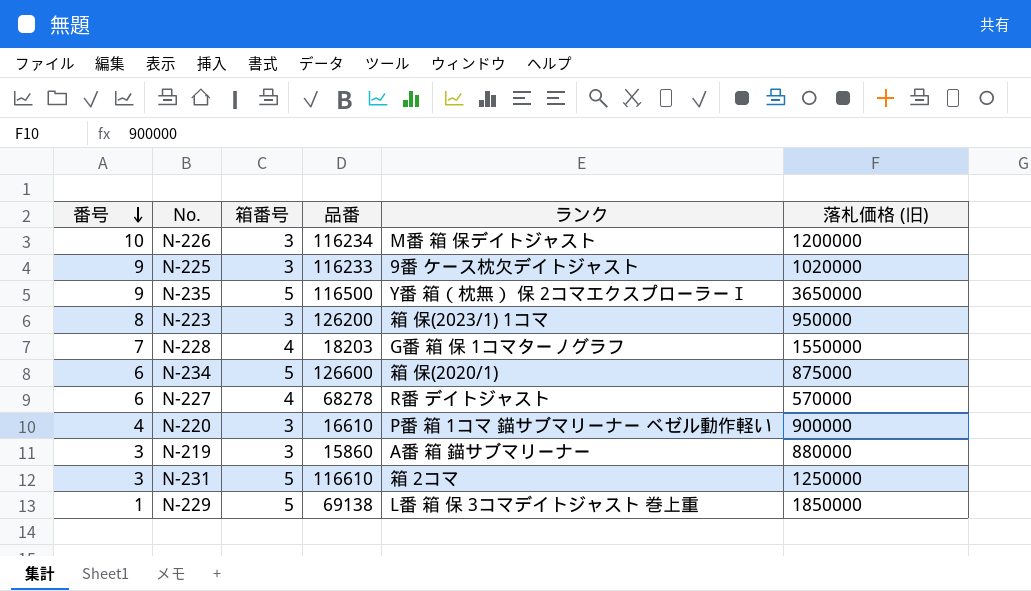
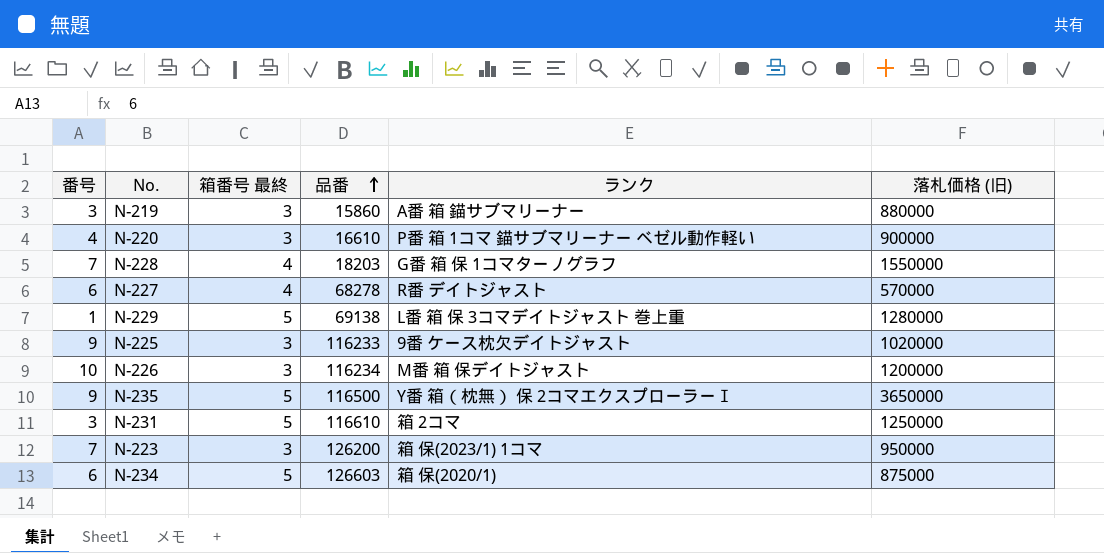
row order: 番号 descending -> 品番 ascending
column name: 箱番号 -> 箱番号 最終
N-229 | 落札価格 (旧): 1850000 -> 1280000
N-223 | 番号: 8 -> 7
N-234 | 品番: 126600 -> 126603

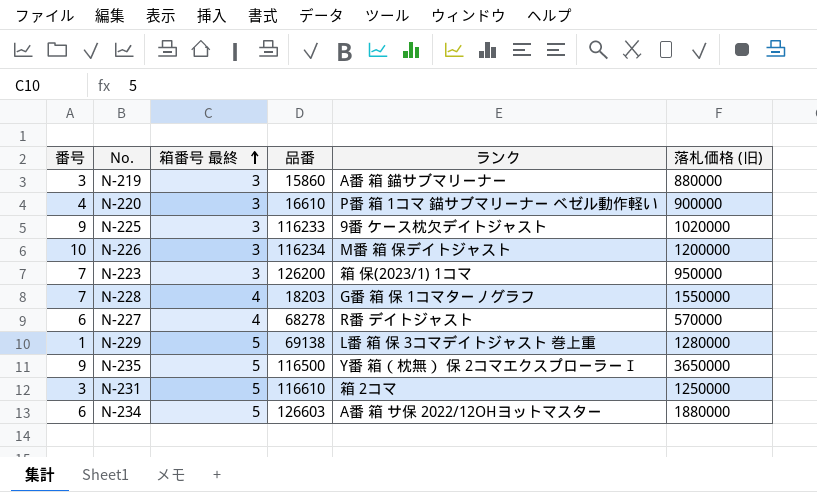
row order: 品番 ascending -> 箱番号 最終 ascending
N-234 | ランク: 箱 保(2020/1) -> A番 箱 サ保 2022/12OHヨットマスター
N-234 | 落札価格 (旧): 875000 -> 1880000

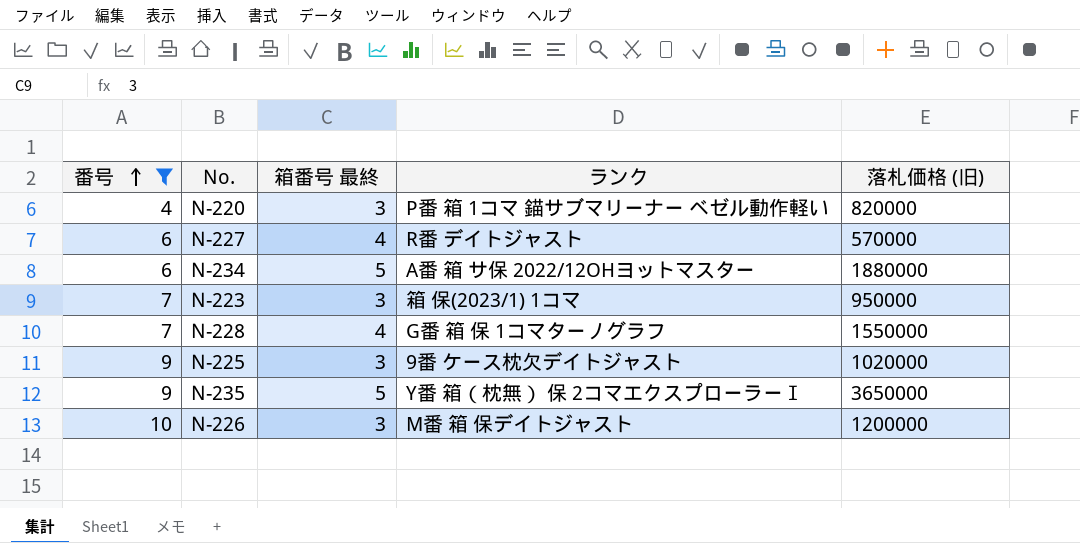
filter: none -> 番号 >= 4
row order: 箱番号 最終 ascending -> 番号 ascending
column 品番 | position: 4 -> none
N-220 | 落札価格 (旧): 900000 -> 820000

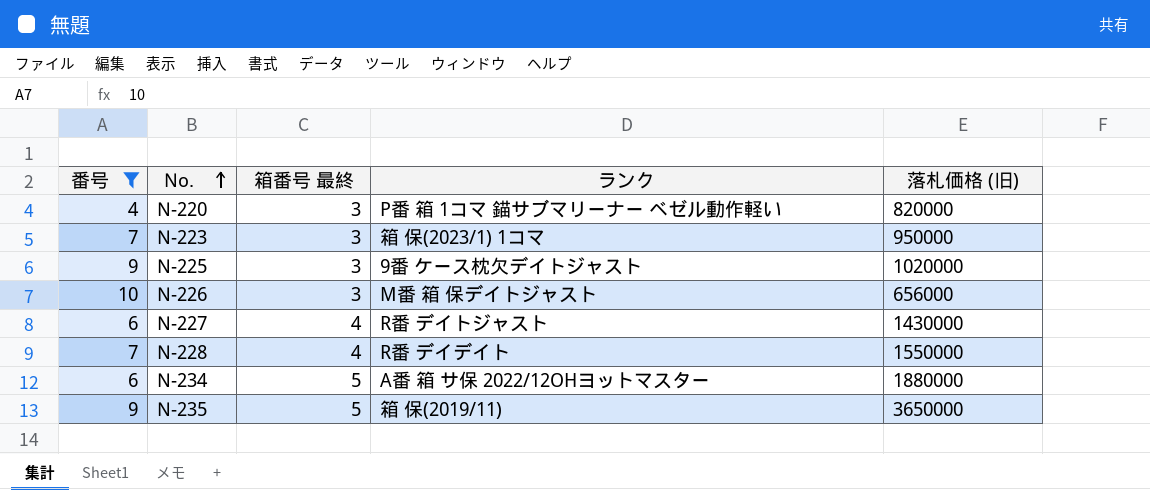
row order: 番号 ascending -> No. ascending
N-226 | 落札価格 (旧): 1200000 -> 656000
N-227 | 落札価格 (旧): 570000 -> 1430000
N-228 | ランク: G番 箱 保 1コマターノグラフ -> R番 デイデイト
N-235 | ランク: Y番 箱（枕無） 保 2コマエクスプローラーⅠ -> 箱 保(2019/11)

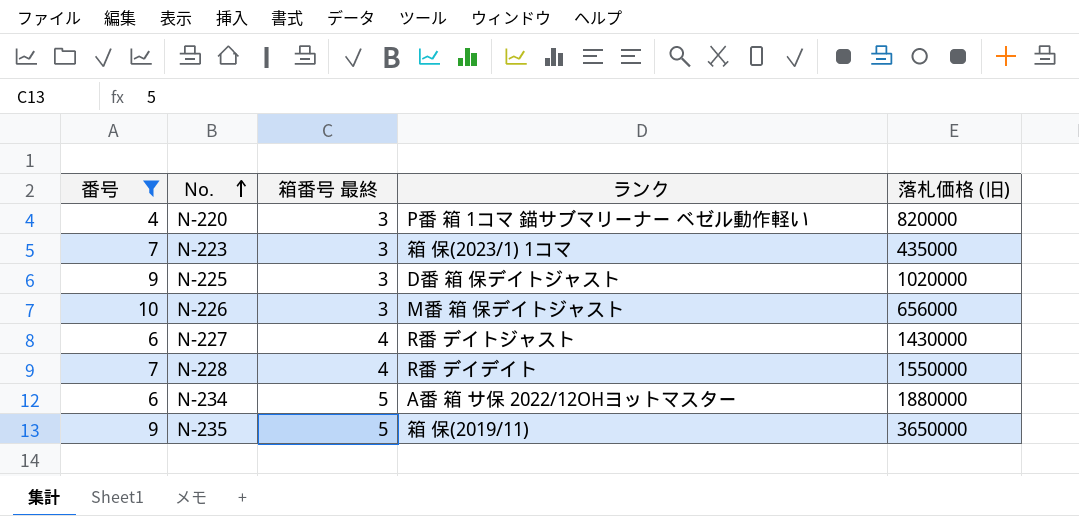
N-223 | 落札価格 (旧): 950000 -> 435000
N-225 | ランク: 9番 ケース枕欠デイトジャスト -> D番 箱 保デイトジャスト

